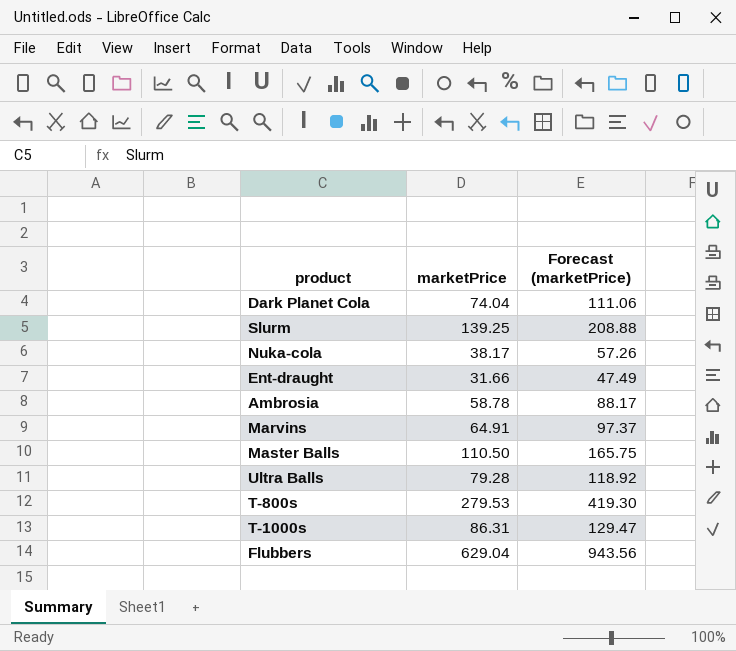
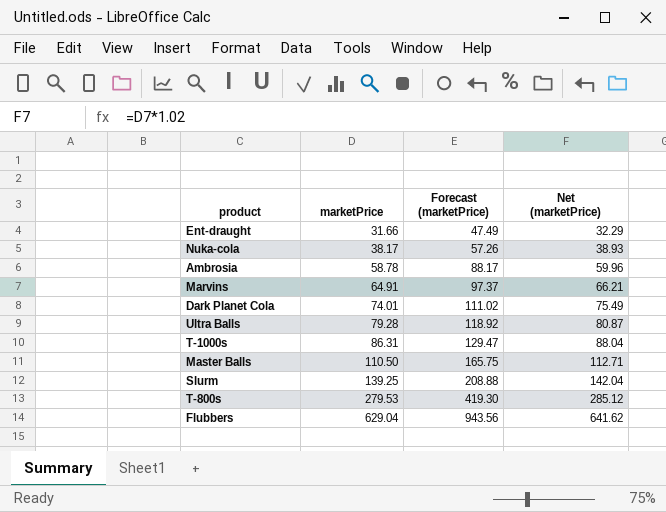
row order: none -> marketPrice ascending
column Net (marketPrice) | formula: none -> [marketPrice] * 1.02
Dark Planet Cola | marketPrice: 74.04 -> 74.01
Dark Planet Cola | Forecast (marketPrice): 111.06 -> 111.02

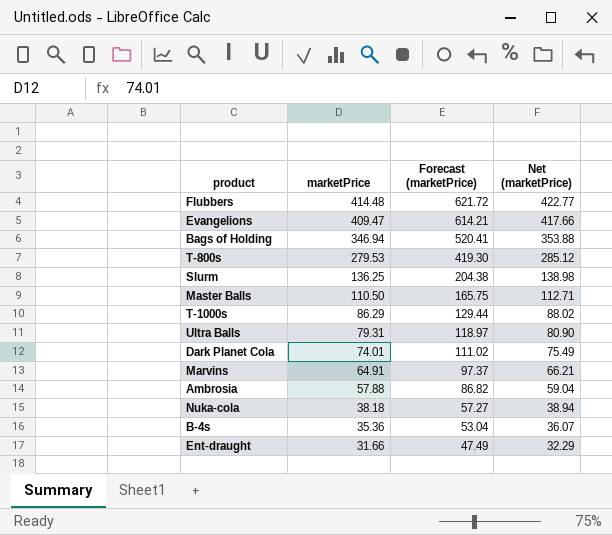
row order: marketPrice ascending -> marketPrice descending
Flubbers | marketPrice: 629.04 -> 414.48
Flubbers | Forecast (marketPrice): 943.56 -> 621.72
Flubbers | Net (marketPrice): 641.62 -> 422.77
row Evangelions: none -> 409.47 | 614.21 | 417.66
row Bags of Holding: none -> 346.94 | 520.41 | 353.88
Slurm | marketPrice: 139.25 -> 136.25
Slurm | Forecast (marketPrice): 208.88 -> 204.38
Slurm | Net (marketPrice): 142.04 -> 138.98
T-1000s | marketPrice: 86.31 -> 86.29
T-1000s | Forecast (marketPrice): 129.47 -> 129.44
T-1000s | Net (marketPrice): 88.04 -> 88.02
Ultra Balls | marketPrice: 79.28 -> 79.31
Ultra Balls | Forecast (marketPrice): 118.92 -> 118.97
Ultra Balls | Net (marketPrice): 80.87 -> 80.90
Ambrosia | marketPrice: 58.78 -> 57.88
Ambrosia | Forecast (marketPrice): 88.17 -> 86.82
Ambrosia | Net (marketPrice): 59.96 -> 59.04
Nuka-cola | marketPrice: 38.17 -> 38.18
Nuka-cola | Forecast (marketPrice): 57.26 -> 57.27
Nuka-cola | Net (marketPrice): 38.93 -> 38.94
row B-4s: none -> 35.36 | 53.04 | 36.07

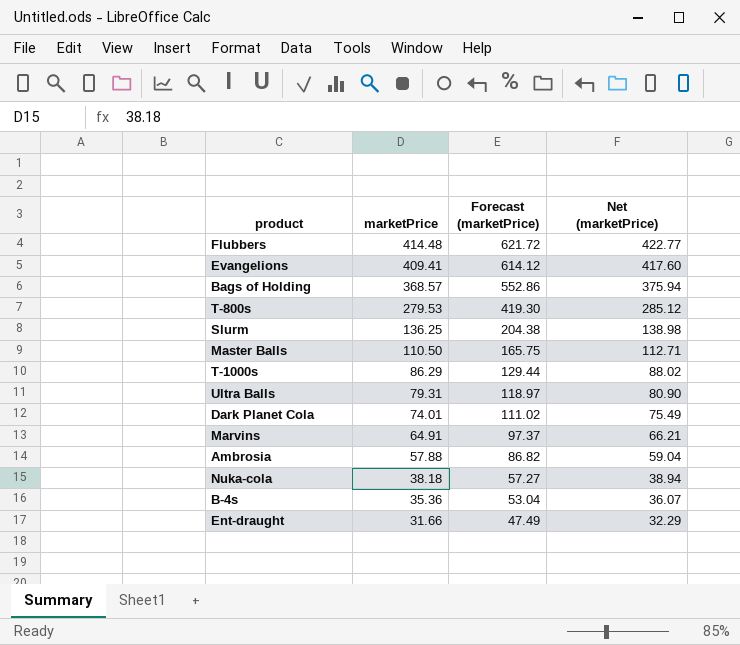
Evangelions | marketPrice: 409.47 -> 409.41
Evangelions | Forecast (marketPrice): 614.21 -> 614.12
Evangelions | Net (marketPrice): 417.66 -> 417.60
Bags of Holding | marketPrice: 346.94 -> 368.57
Bags of Holding | Forecast (marketPrice): 520.41 -> 552.86
Bags of Holding | Net (marketPrice): 353.88 -> 375.94

